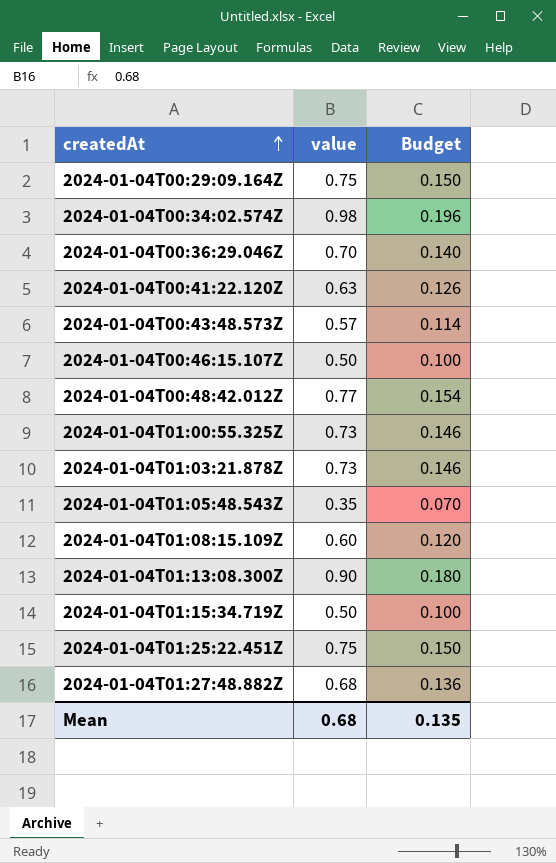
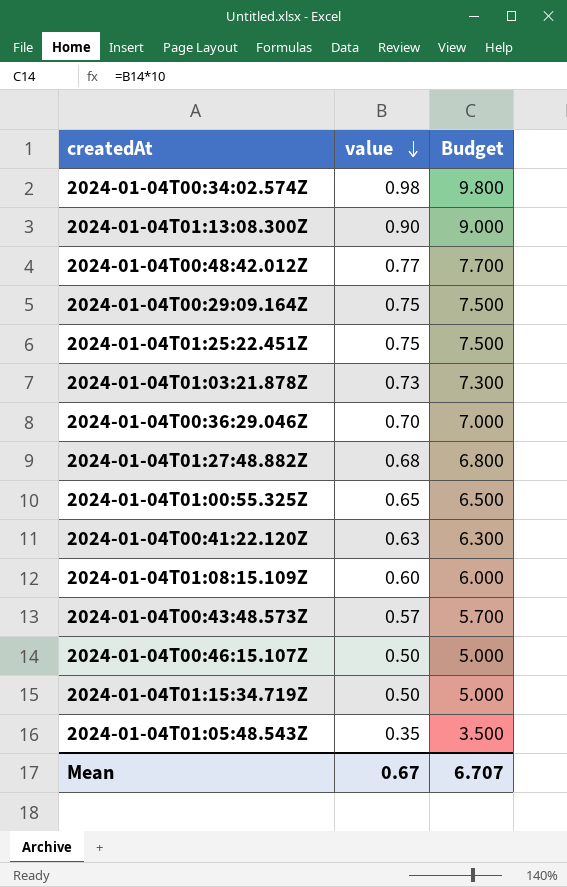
row order: createdAt ascending -> value descending
column Budget | formula: [value] * 0.2 -> [value] * 10
2024-01-04T01:00:55.325Z | value: 0.73 -> 0.65
Mean | value: 0.68 -> 0.67
Mean | Budget: 0.135 -> 6.707

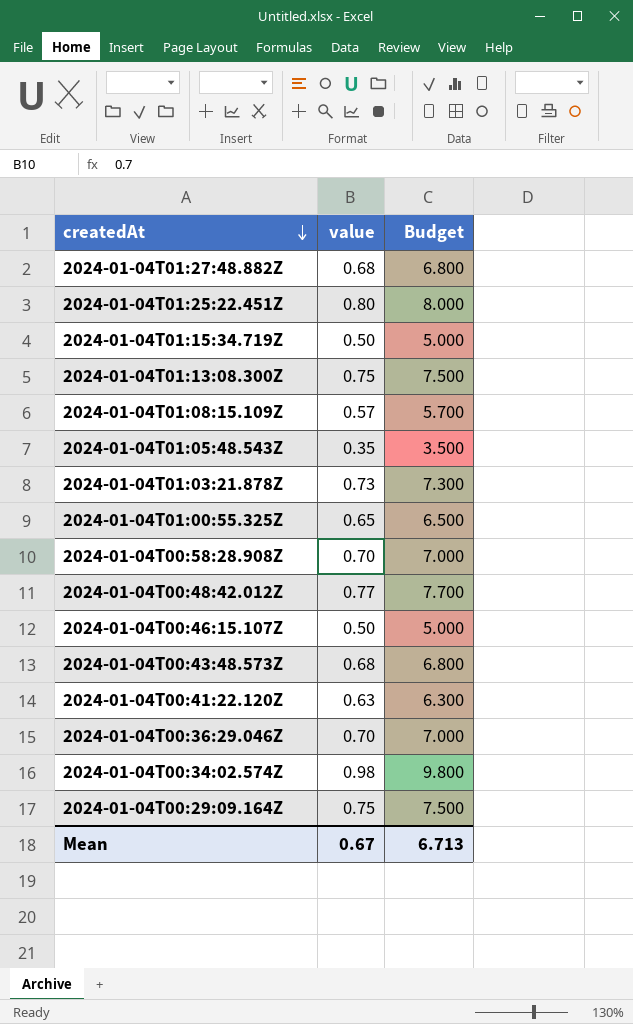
row order: value descending -> createdAt descending
2024-01-04T01:25:22.451Z | value: 0.75 -> 0.80
2024-01-04T01:25:22.451Z | Budget: 7.500 -> 8.000
2024-01-04T01:13:08.300Z | value: 0.90 -> 0.75
2024-01-04T01:13:08.300Z | Budget: 9.000 -> 7.500
2024-01-04T01:08:15.109Z | value: 0.60 -> 0.57
2024-01-04T01:08:15.109Z | Budget: 6.000 -> 5.700
row 2024-01-04T00:58:28.908Z: none -> 0.70 | 7.000
2024-01-04T00:43:48.573Z | value: 0.57 -> 0.68
2024-01-04T00:43:48.573Z | Budget: 5.700 -> 6.800
Mean | Budget: 6.707 -> 6.713

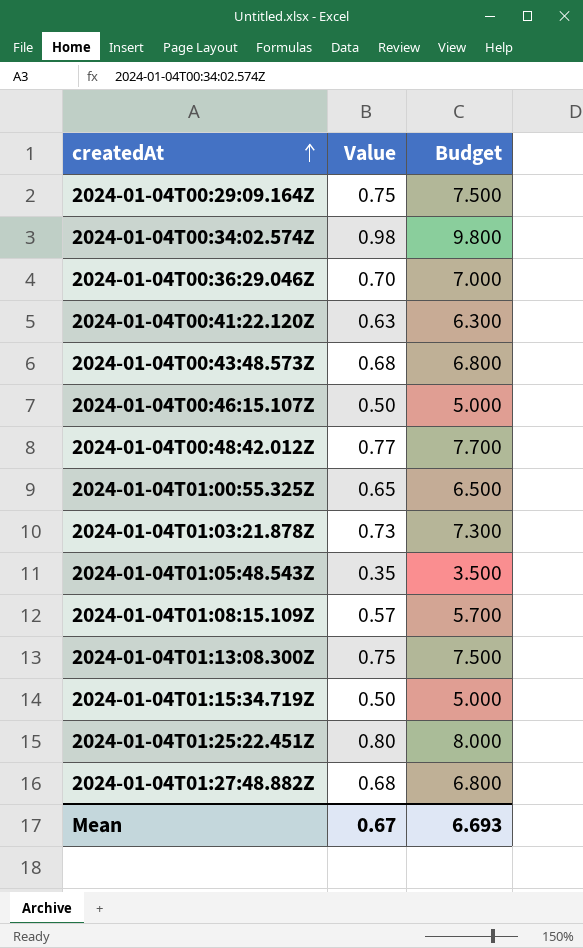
row order: createdAt descending -> createdAt ascending
column name: value -> Value
row 2024-01-04T00:58:28.908Z: 0.70 | 7.000 -> none
Mean | Budget: 6.713 -> 6.693

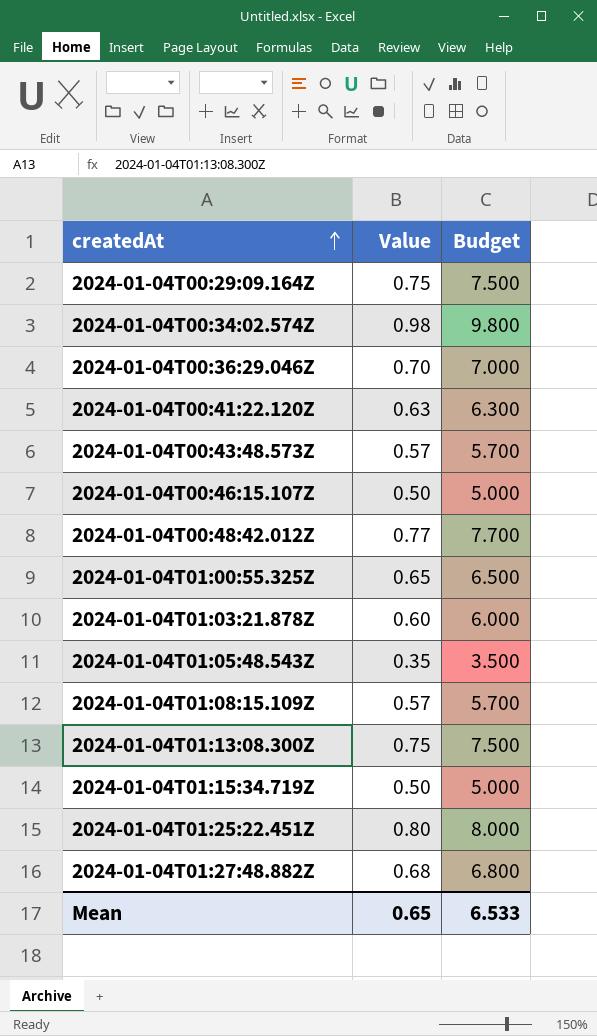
2024-01-04T00:43:48.573Z | Value: 0.68 -> 0.57
2024-01-04T00:43:48.573Z | Budget: 6.800 -> 5.700
2024-01-04T01:03:21.878Z | Value: 0.73 -> 0.60
2024-01-04T01:03:21.878Z | Budget: 7.300 -> 6.000
Mean | Value: 0.67 -> 0.65
Mean | Budget: 6.693 -> 6.533

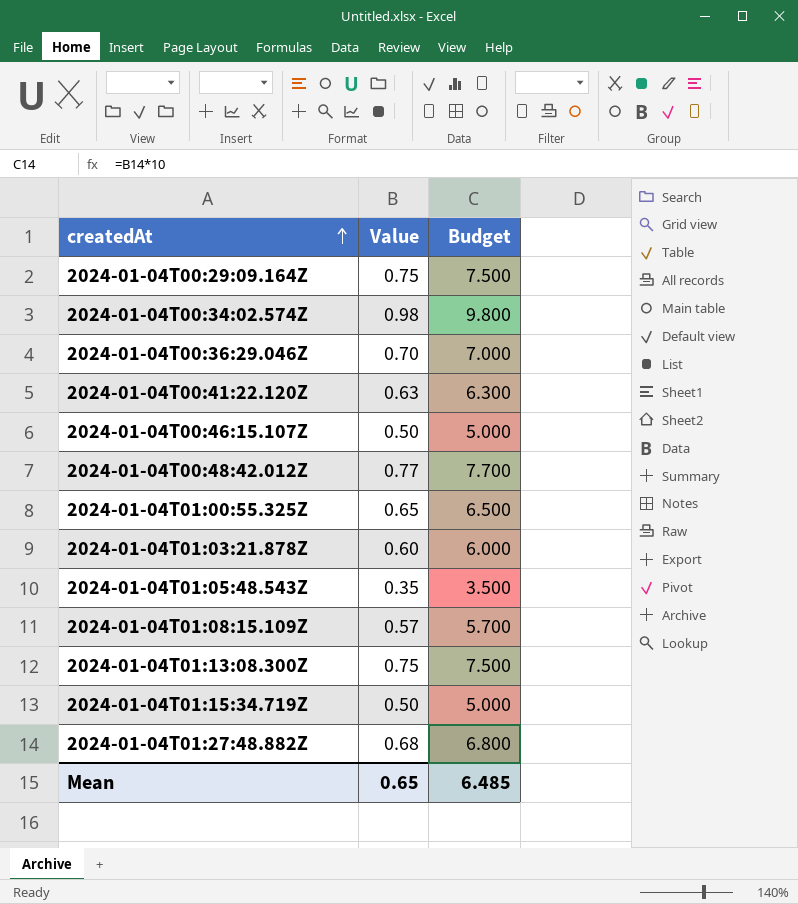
row 2024-01-04T00:43:48.573Z: 0.57 | 5.700 -> none
row 2024-01-04T01:25:22.451Z: 0.80 | 8.000 -> none
Mean | Budget: 6.533 -> 6.485

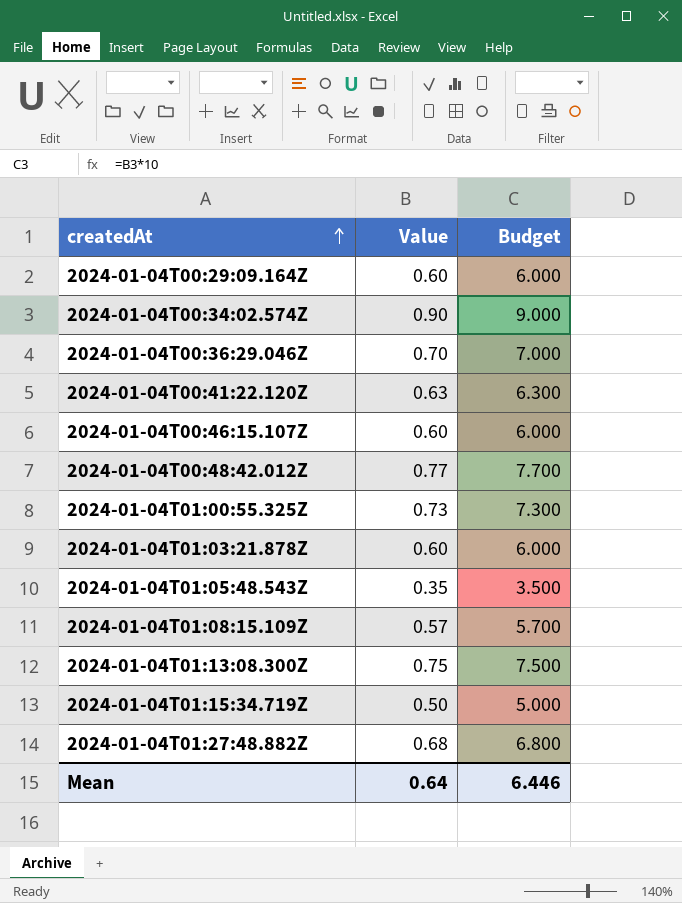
2024-01-04T00:29:09.164Z | Value: 0.75 -> 0.60
2024-01-04T00:29:09.164Z | Budget: 7.500 -> 6.000
2024-01-04T00:34:02.574Z | Value: 0.98 -> 0.90
2024-01-04T00:34:02.574Z | Budget: 9.800 -> 9.000
2024-01-04T00:46:15.107Z | Value: 0.50 -> 0.60
2024-01-04T00:46:15.107Z | Budget: 5.000 -> 6.000
2024-01-04T01:00:55.325Z | Value: 0.65 -> 0.73
2024-01-04T01:00:55.325Z | Budget: 6.500 -> 7.300
Mean | Value: 0.65 -> 0.64
Mean | Budget: 6.485 -> 6.446

